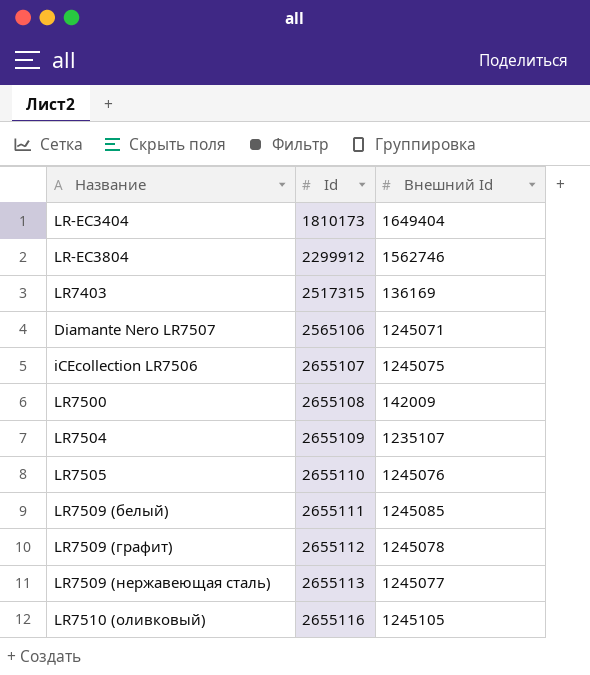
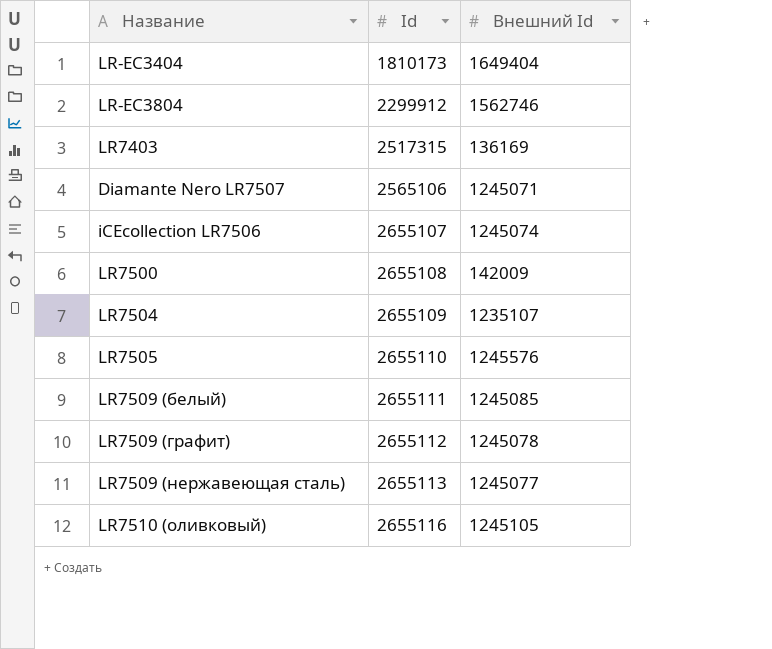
iCEcollection LR7506 | Внешний Id: 1245075 -> 1245074
LR7505 | Внешний Id: 1245076 -> 1245576

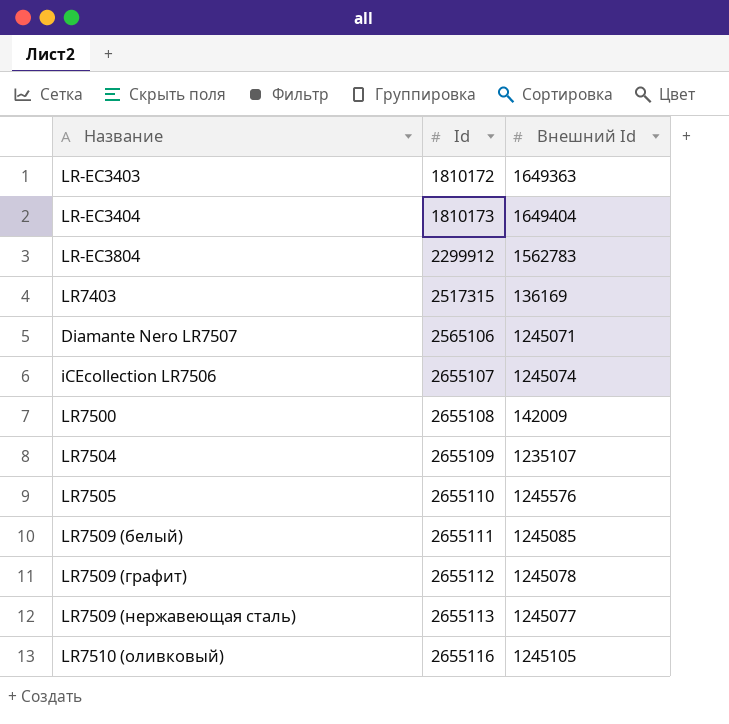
row LR-EC3403: none -> 1810172 | 1649363
LR-EC3804 | Внешний Id: 1562746 -> 1562783

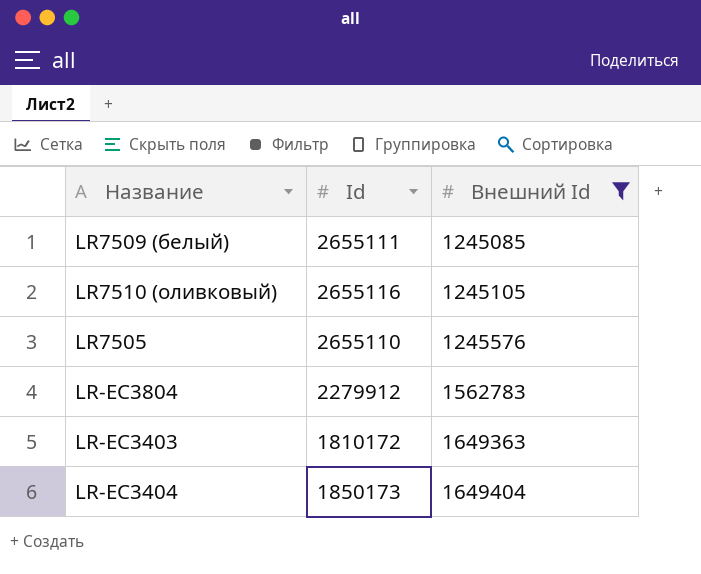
filter: none -> Внешний Id >= 1245085
row order: Id ascending -> Внешний Id ascending
LR-EC3804 | Id: 2299912 -> 2279912
LR-EC3404 | Id: 1810173 -> 1850173

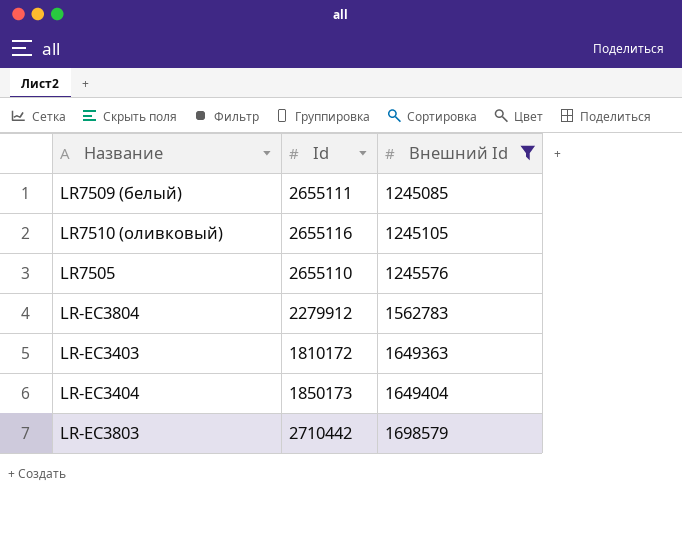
row LR-EC3803: none -> 2710442 | 1698579

